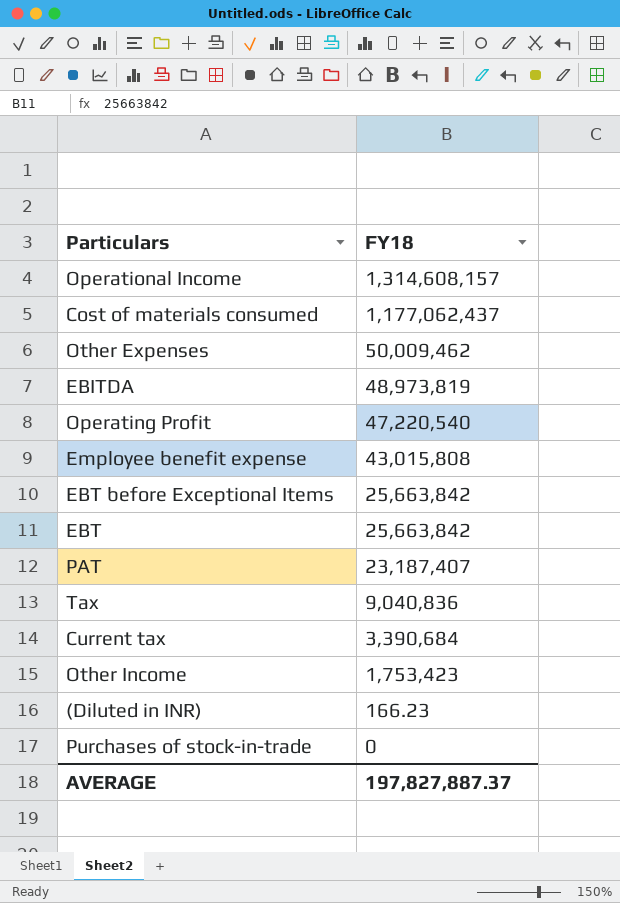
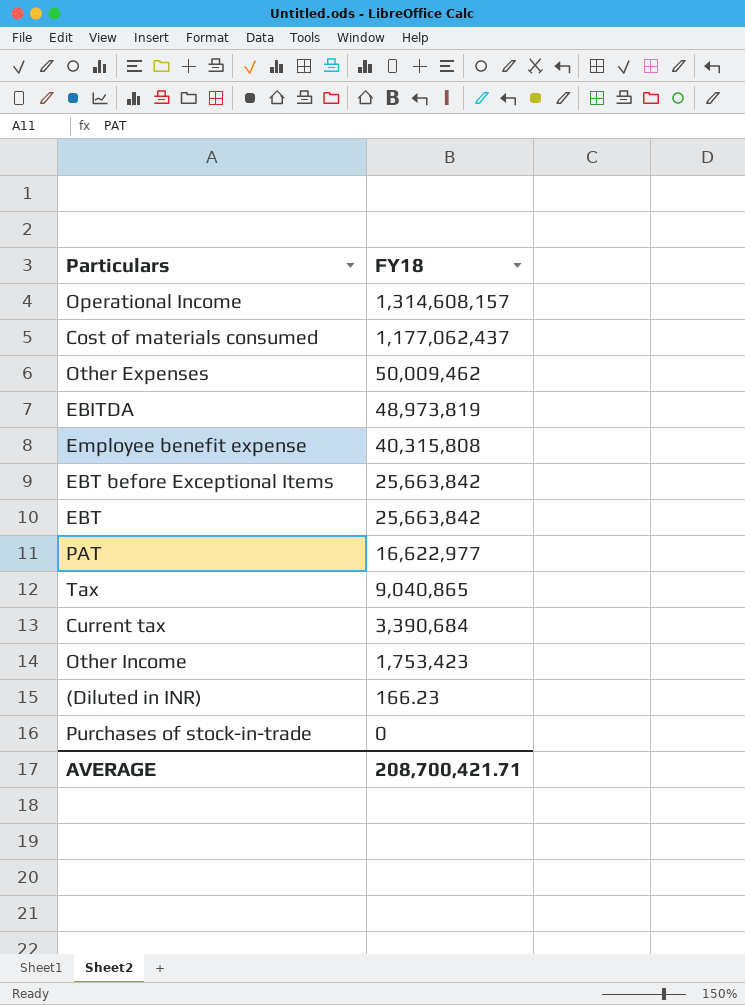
row Operating Profit: 47,220,540 -> none
Employee benefit expense | FY18: 43,015,808 -> 40,315,808
PAT | FY18: 23,187,407 -> 16,622,977
Tax | FY18: 9,040,836 -> 9,040,865
AVERAGE | FY18: 197,827,887.37 -> 208,700,421.71

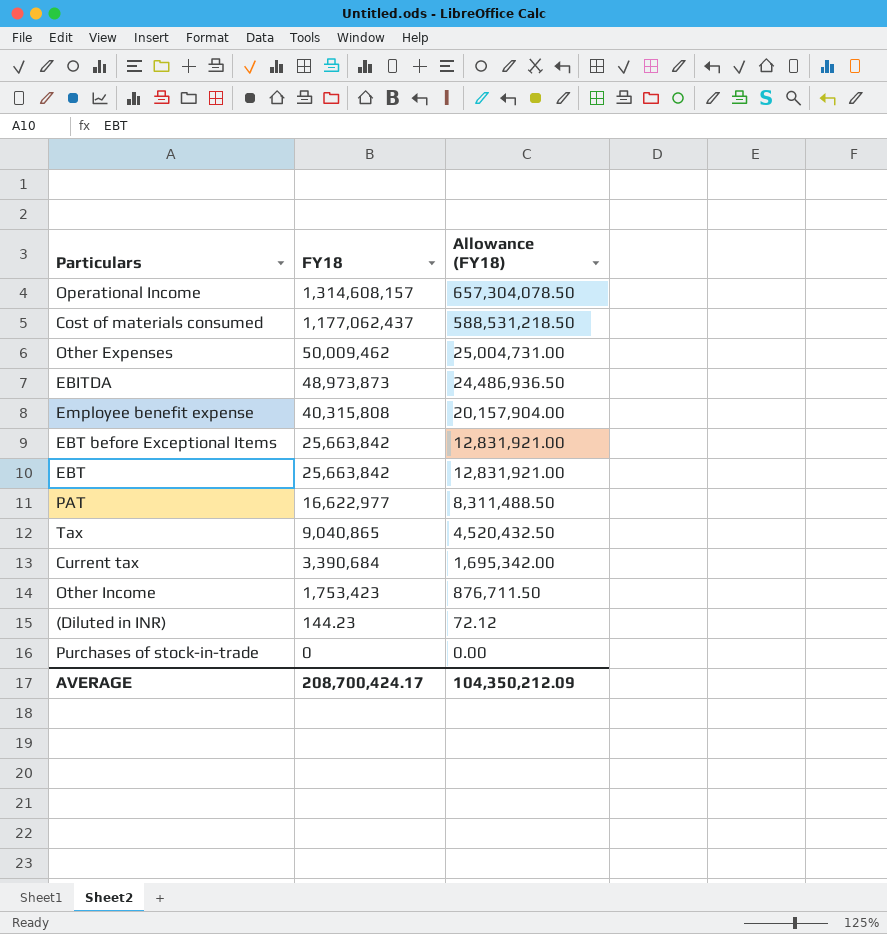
column Allowance (FY18) | formula: none -> [FY18] * 0.5
EBITDA | FY18: 48,973,819 -> 48,973,873
(Diluted in INR) | FY18: 166.23 -> 144.23
AVERAGE | FY18: 208,700,421.71 -> 208,700,424.17

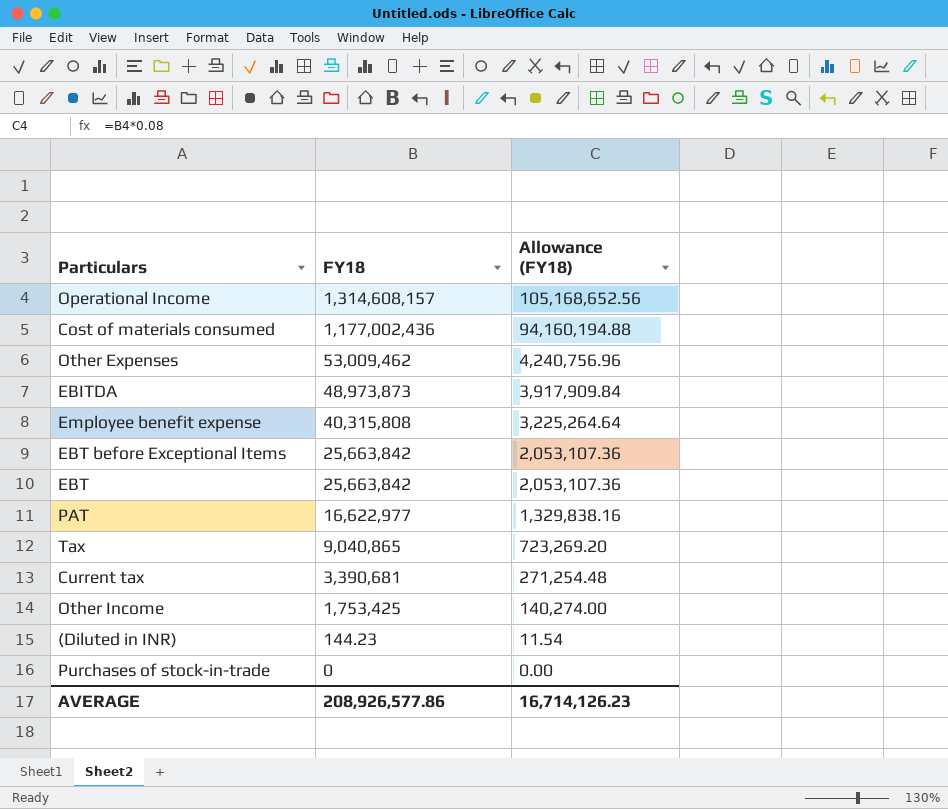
column Allowance (FY18) | formula: [FY18] * 0.5 -> [FY18] * 0.08
Cost of materials consumed | FY18: 1,177,062,437 -> 1,177,002,436
Other Expenses | FY18: 50,009,462 -> 53,009,462
Current tax | FY18: 3,390,684 -> 3,390,681
Other Income | FY18: 1,753,423 -> 1,753,425
AVERAGE | FY18: 208,700,424.17 -> 208,926,577.86
AVERAGE | Allowance (FY18): 104,350,212.09 -> 16,714,126.23

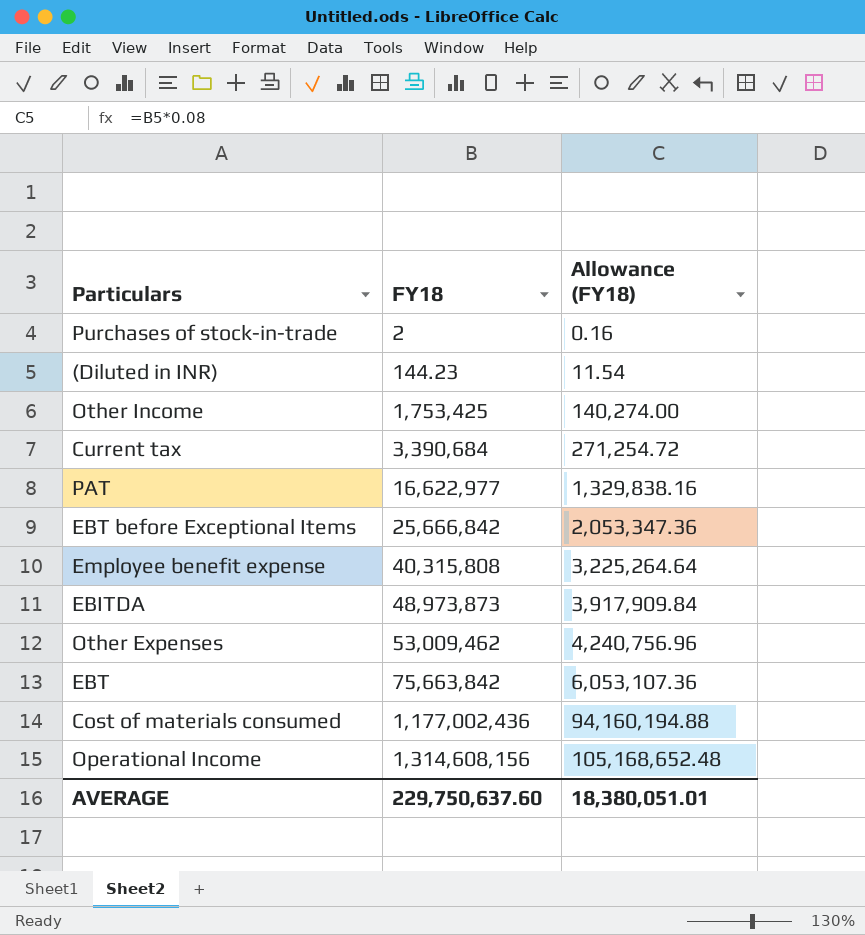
row order: FY18 descending -> FY18 ascending
row Tax: 9,040,865 | 723,269.20 -> none
Purchases of stock-in-trade | FY18: 0 -> 2
Purchases of stock-in-trade | Allowance (FY18): 0.00 -> 0.16
Current tax | FY18: 3,390,681 -> 3,390,684
Current tax | Allowance (FY18): 271,254.48 -> 271,254.72
EBT before Exceptional Items | FY18: 25,663,842 -> 25,666,842
EBT before Exceptional Items | Allowance (FY18): 2,053,107.36 -> 2,053,347.36
EBT | FY18: 25,663,842 -> 75,663,842
EBT | Allowance (FY18): 2,053,107.36 -> 6,053,107.36
Operational Income | FY18: 1,314,608,157 -> 1,314,608,156
Operational Income | Allowance (FY18): 105,168,652.56 -> 105,168,652.48
AVERAGE | FY18: 208,926,577.86 -> 229,750,637.60
AVERAGE | Allowance (FY18): 16,714,126.23 -> 18,380,051.01

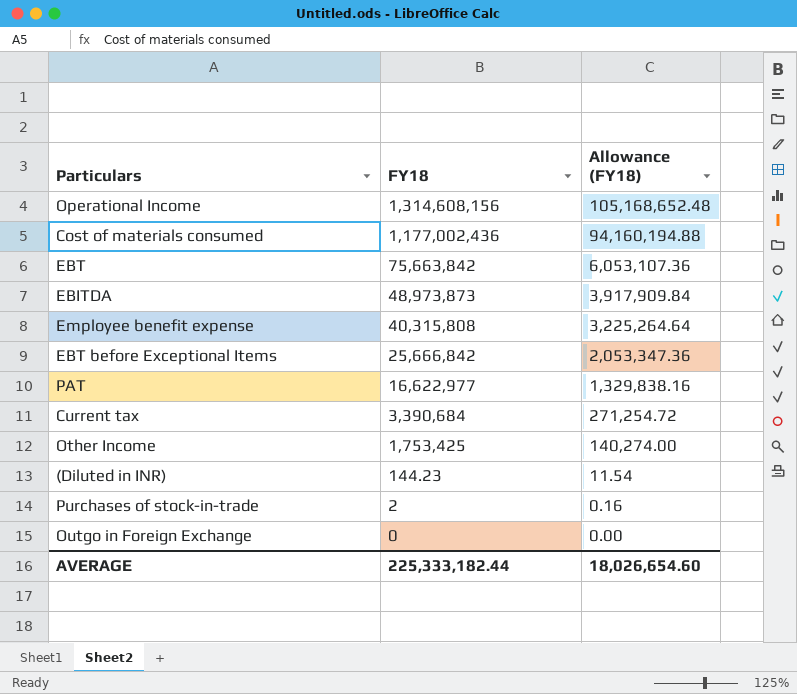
row order: FY18 ascending -> FY18 descending
row Other Expenses: 53,009,462 | 4,240,756.96 -> none
row Outgo in Foreign Exchange: none -> 0 | 0.00
AVERAGE | FY18: 229,750,637.60 -> 225,333,182.44
AVERAGE | Allowance (FY18): 18,380,051.01 -> 18,026,654.60

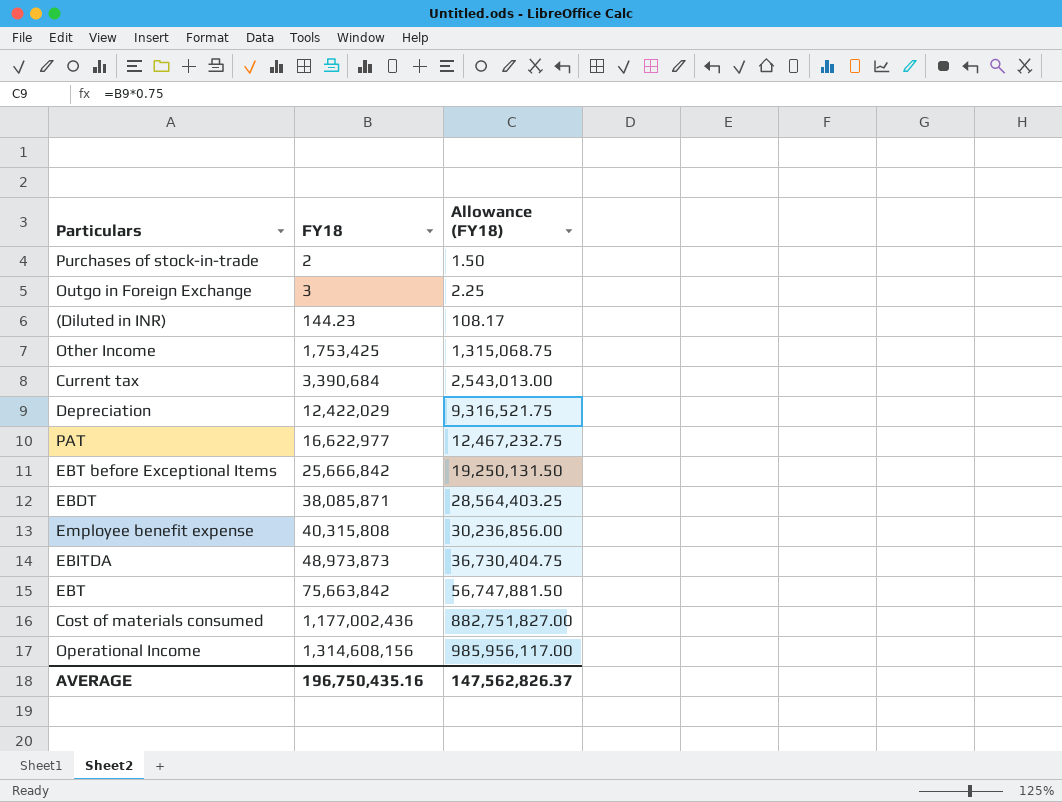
row order: FY18 descending -> FY18 ascending
column Allowance (FY18) | formula: [FY18] * 0.08 -> [FY18] * 0.75
Outgo in Foreign Exchange | FY18: 0 -> 3
row Depreciation: none -> 12,422,029 | 9,316,521.75
row EBDT: none -> 38,085,871 | 28,564,403.25
AVERAGE | FY18: 225,333,182.44 -> 196,750,435.16
AVERAGE | Allowance (FY18): 18,026,654.60 -> 147,562,826.37

